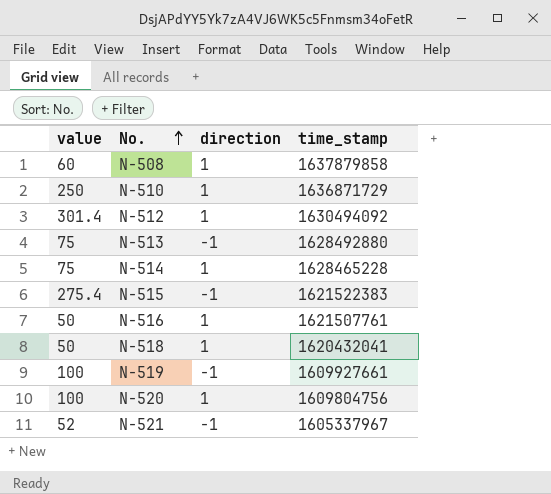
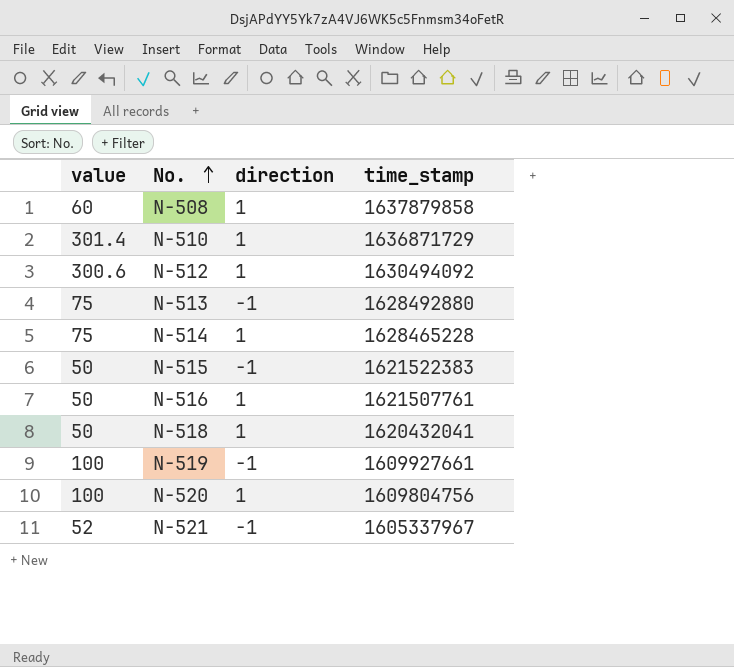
N-510 | value: 250 -> 301.4
N-512 | value: 301.4 -> 300.6
N-515 | value: 275.4 -> 50

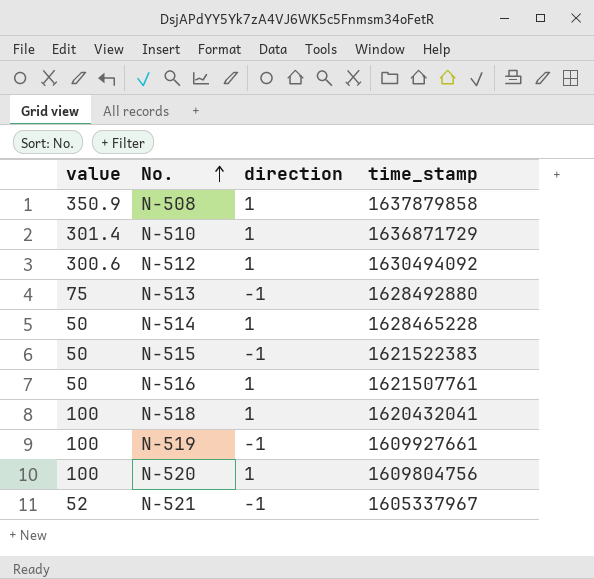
N-508 | value: 60 -> 350.9
N-514 | value: 75 -> 50
N-518 | value: 50 -> 100

